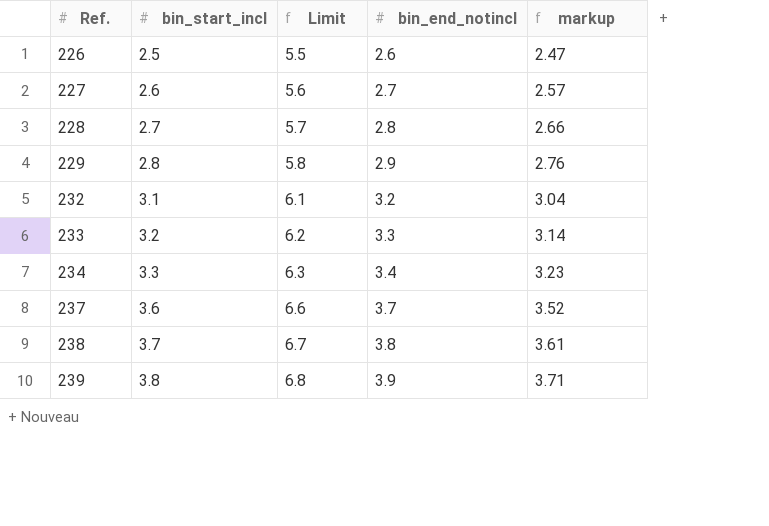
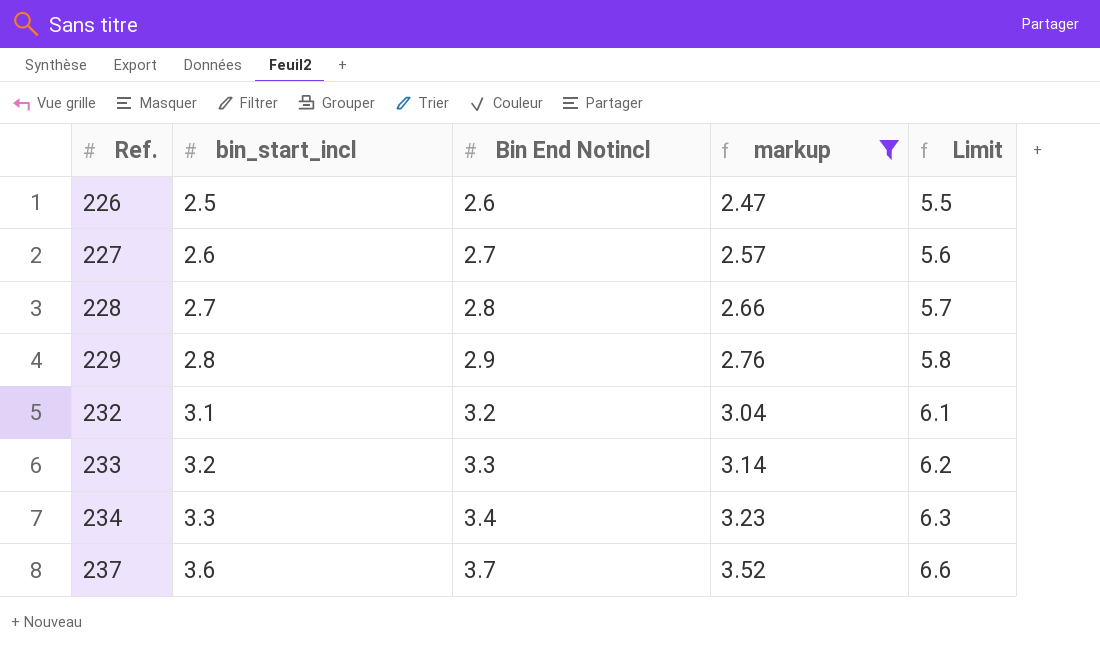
filter: none -> markup <= 3.52
column name: bin_end_notincl -> Bin End Notincl
column Limit | position: 3 -> 5

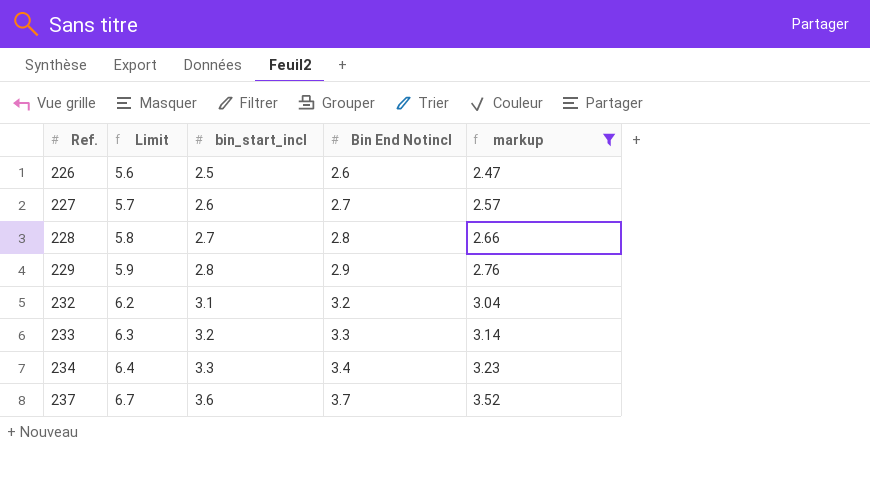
column Limit | formula: [bin_start_incl] + 3 -> [Bin End Notincl] + 3
column Limit | position: 5 -> 2

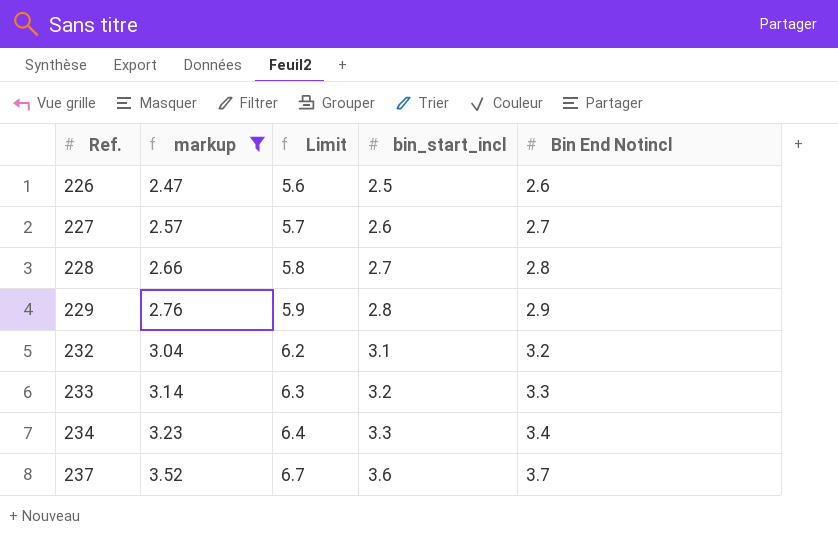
column markup | position: 5 -> 2

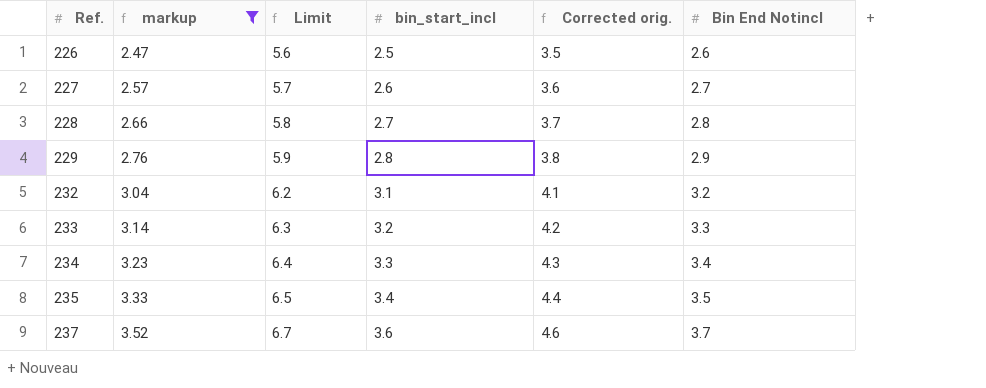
column Corrected orig. | formula: none -> [bin_start_incl] + 1
row 235: none -> 3.33 | 6.5 | 3.4 | 4.4 | 3.5

